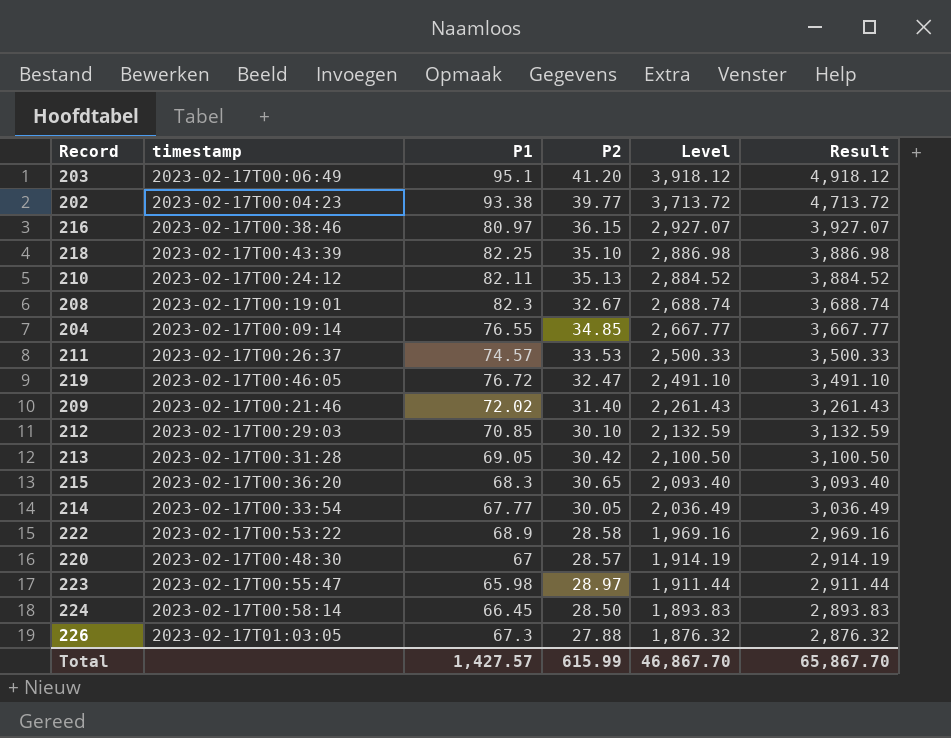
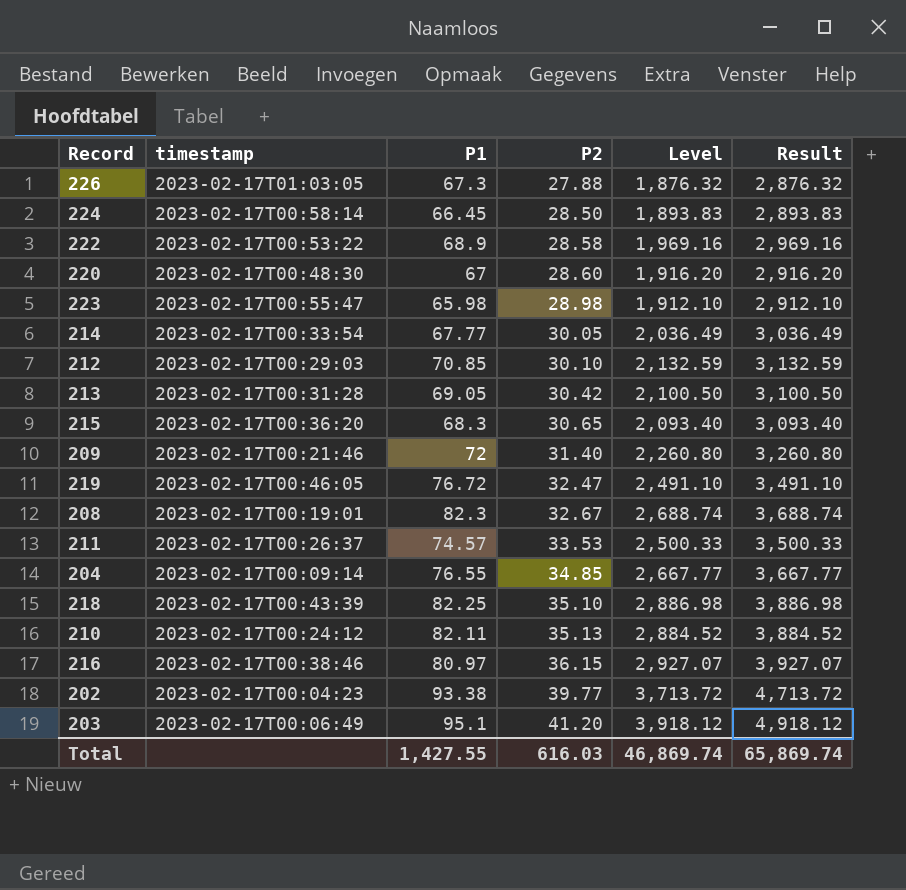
row order: Level descending -> P2 ascending
220 | P2: 28.57 -> 28.60
220 | Level: 1,914.19 -> 1,916.20
220 | Result: 2,914.19 -> 2,916.20
223 | P2: 28.97 -> 28.98
223 | Level: 1,911.44 -> 1,912.10
223 | Result: 2,911.44 -> 2,912.10
209 | P1: 72.02 -> 72
209 | Level: 2,261.43 -> 2,260.80
209 | Result: 3,261.43 -> 3,260.80
Total | P1: 1,427.57 -> 1,427.55
Total | P2: 615.99 -> 616.03
Total | Level: 46,867.70 -> 46,869.74
Total | Result: 65,867.70 -> 65,869.74

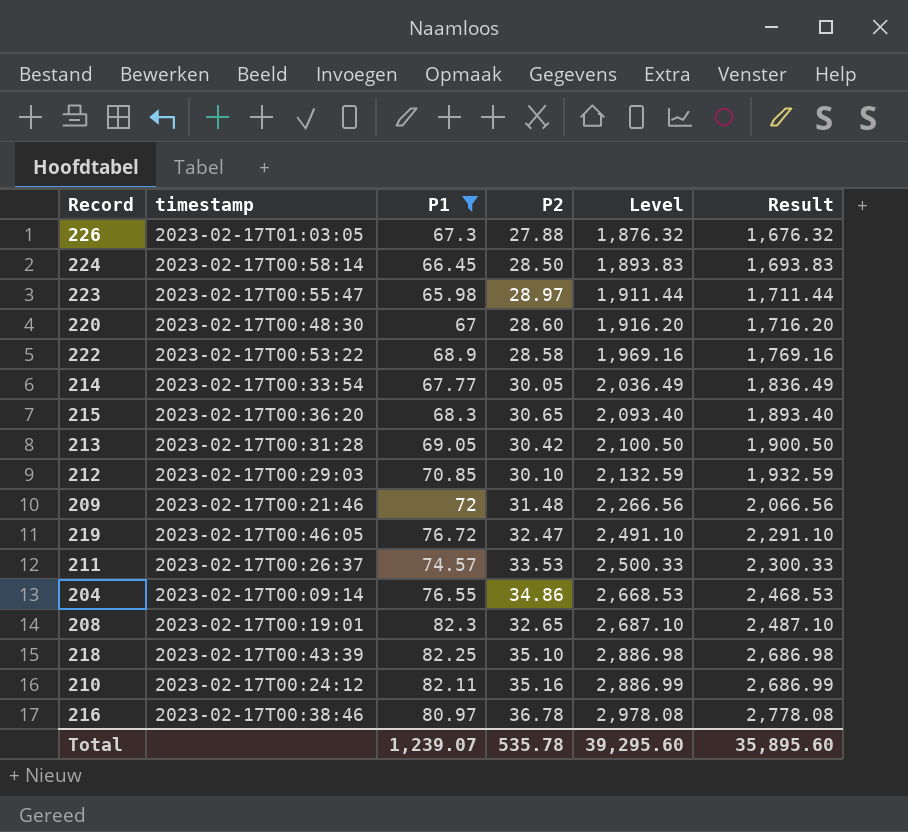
filter: none -> P1 <= 82.3
row order: P2 ascending -> Level ascending
column Result | formula: [Level] + 1000 -> [Level] - 200
223 | P2: 28.98 -> 28.97
223 | Level: 1,912.10 -> 1,911.44
209 | P2: 31.40 -> 31.48
209 | Level: 2,260.80 -> 2,266.56
204 | P2: 34.85 -> 34.86
204 | Level: 2,667.77 -> 2,668.53
208 | P2: 32.67 -> 32.65
208 | Level: 2,688.74 -> 2,687.10
210 | P2: 35.13 -> 35.16
210 | Level: 2,884.52 -> 2,886.99
216 | P2: 36.15 -> 36.78
216 | Level: 2,927.07 -> 2,978.08
Total | P1: 1,427.55 -> 1,239.07
Total | P2: 616.03 -> 535.78
Total | Level: 46,869.74 -> 39,295.60
Total | Result: 65,869.74 -> 35,895.60

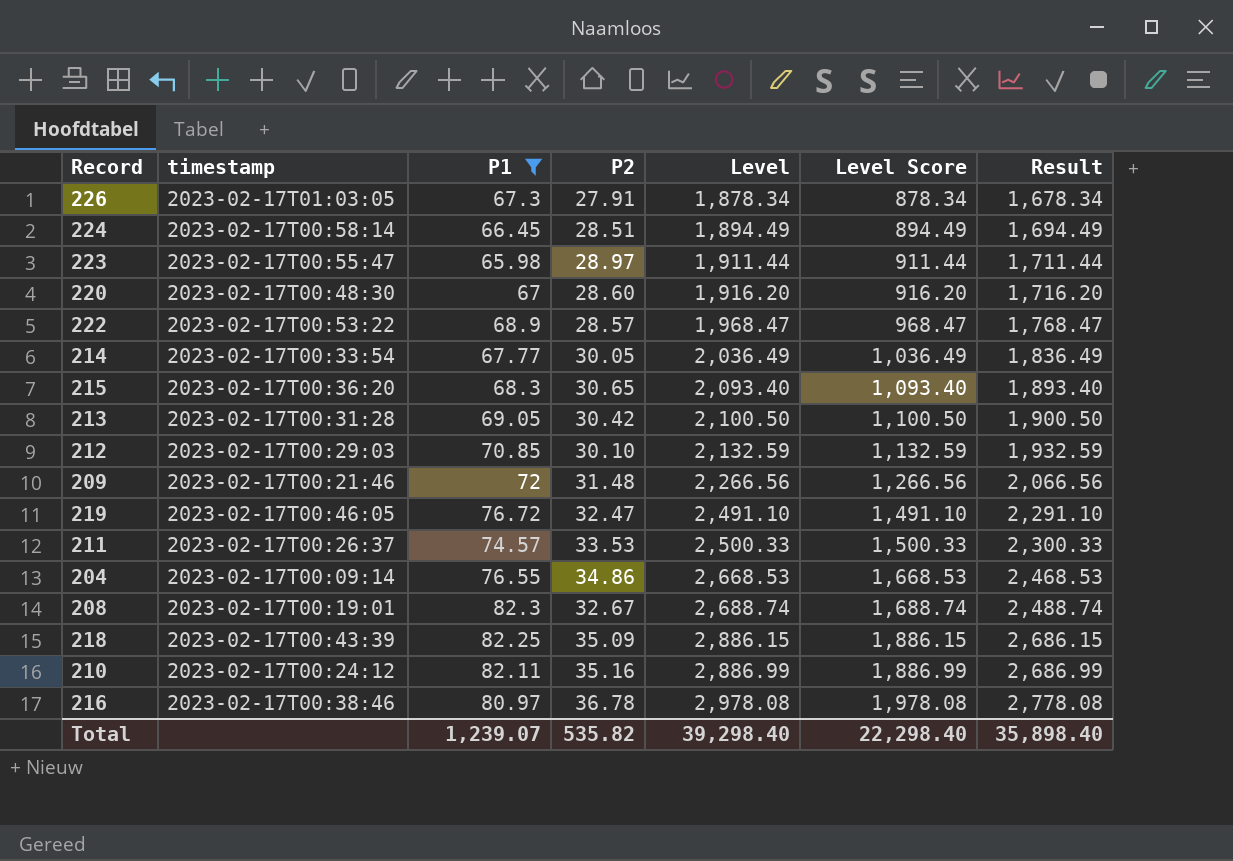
column Level Score | formula: none -> [Level] - 1000
226 | P2: 27.88 -> 27.91
226 | Level: 1,876.32 -> 1,878.34
226 | Result: 1,676.32 -> 1,678.34
224 | P2: 28.50 -> 28.51
224 | Level: 1,893.83 -> 1,894.49
224 | Result: 1,693.83 -> 1,694.49
222 | P2: 28.58 -> 28.57
222 | Level: 1,969.16 -> 1,968.47
222 | Result: 1,769.16 -> 1,768.47
208 | P2: 32.65 -> 32.67
208 | Level: 2,687.10 -> 2,688.74
208 | Result: 2,487.10 -> 2,488.74
218 | P2: 35.10 -> 35.09
218 | Level: 2,886.98 -> 2,886.15
218 | Result: 2,686.98 -> 2,686.15
Total | P2: 535.78 -> 535.82
Total | Level: 39,295.60 -> 39,298.40
Total | Result: 35,895.60 -> 35,898.40

